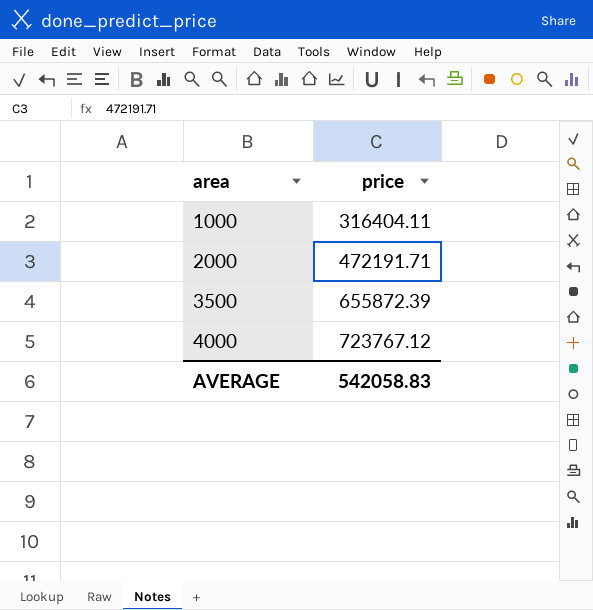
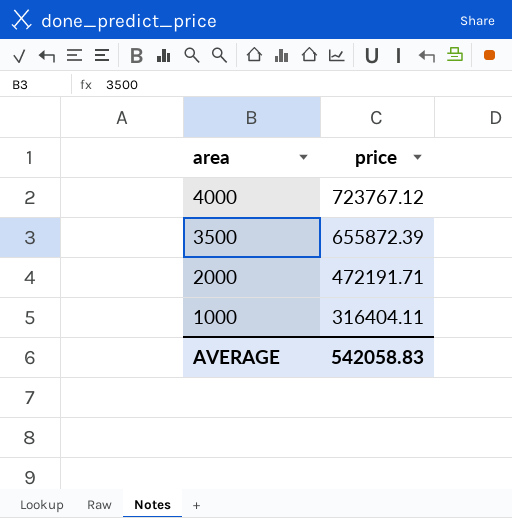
row order: area ascending -> area descending

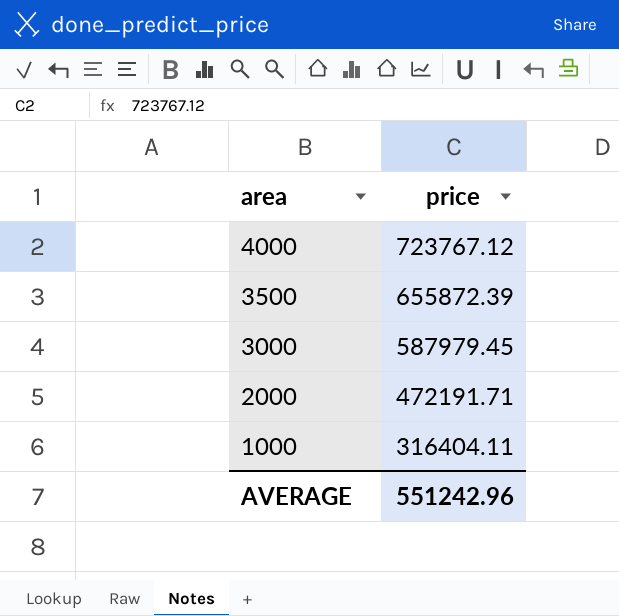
row 3000: none -> 587979.45
AVERAGE | price: 542058.83 -> 551242.96

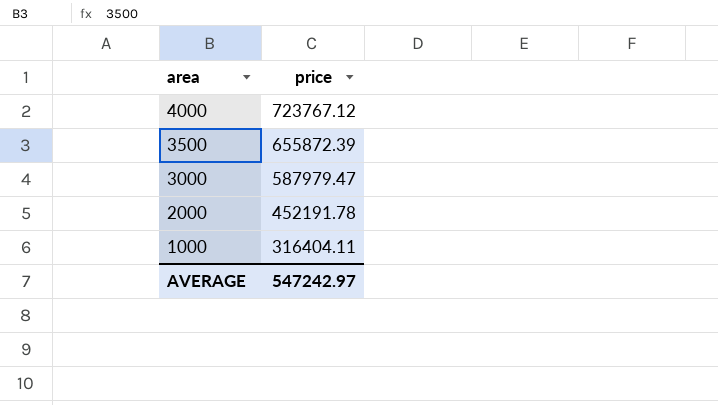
3000 | price: 587979.45 -> 587979.47
2000 | price: 472191.71 -> 452191.78
AVERAGE | price: 551242.96 -> 547242.97

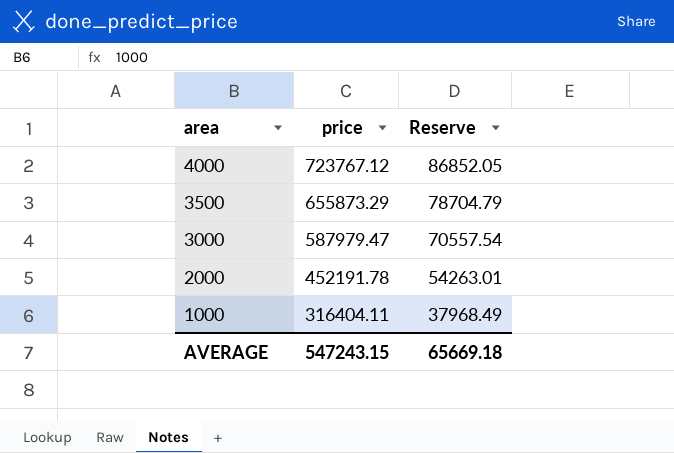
column Reserve | formula: none -> [price] * 0.12
3500 | price: 655872.39 -> 655873.29
AVERAGE | price: 547242.97 -> 547243.15

